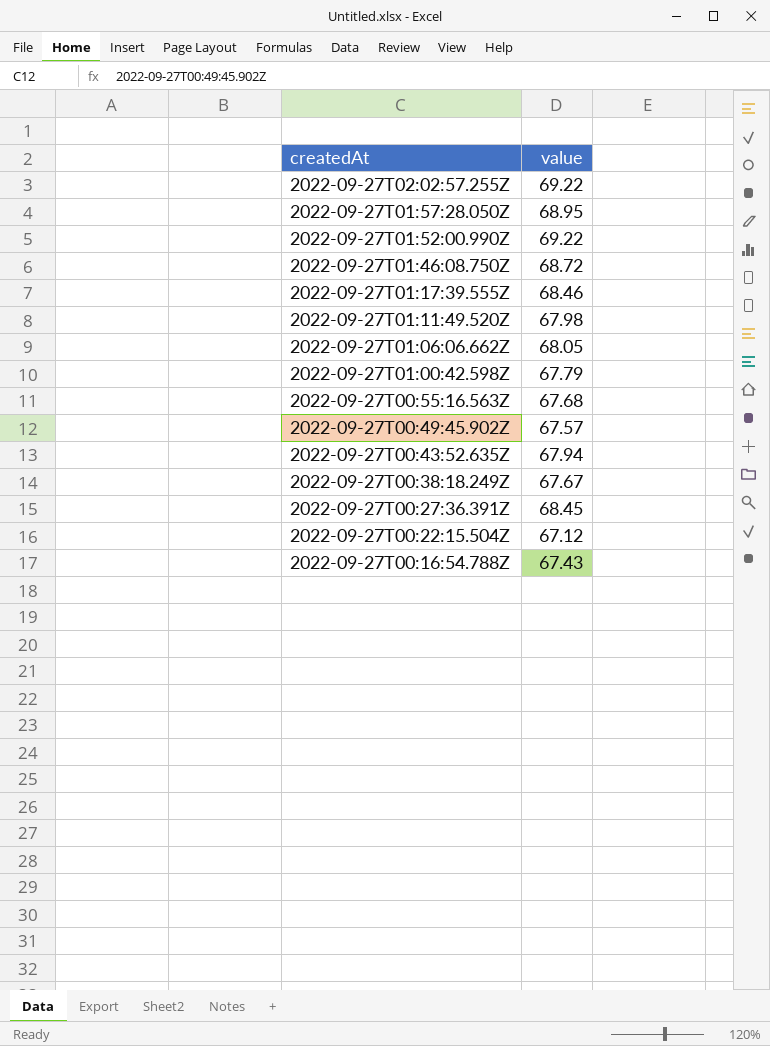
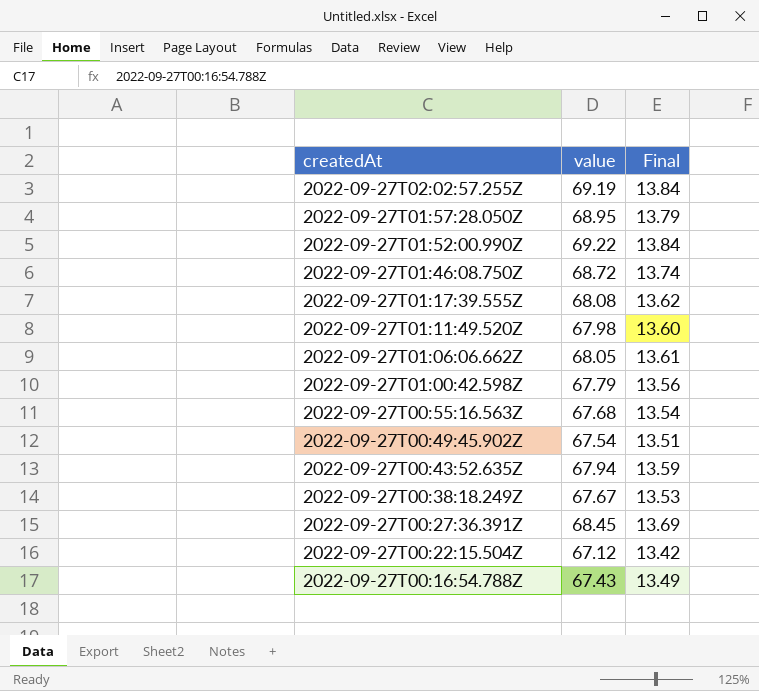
column Final | formula: none -> [value] * 0.2
2022-09-27T02:02:57.255Z | value: 69.22 -> 69.19
2022-09-27T01:17:39.555Z | value: 68.46 -> 68.08
2022-09-27T00:49:45.902Z | value: 67.57 -> 67.54

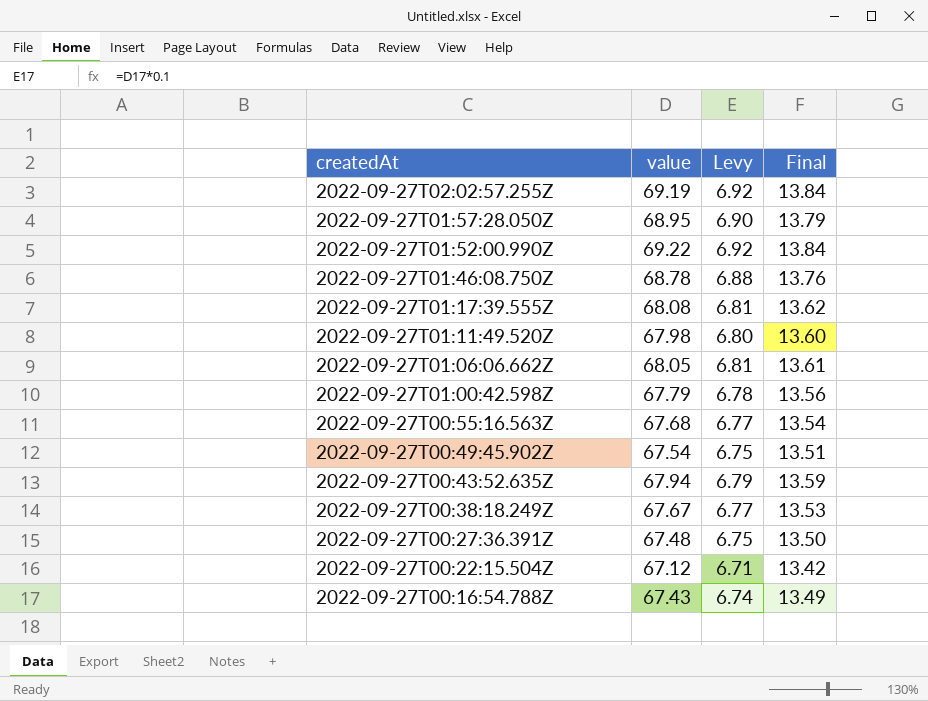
column Levy | formula: none -> [value] * 0.1
2022-09-27T01:46:08.750Z | value: 68.72 -> 68.78
2022-09-27T01:46:08.750Z | Final: 13.74 -> 13.76
2022-09-27T00:27:36.391Z | value: 68.45 -> 67.48
2022-09-27T00:27:36.391Z | Final: 13.69 -> 13.50

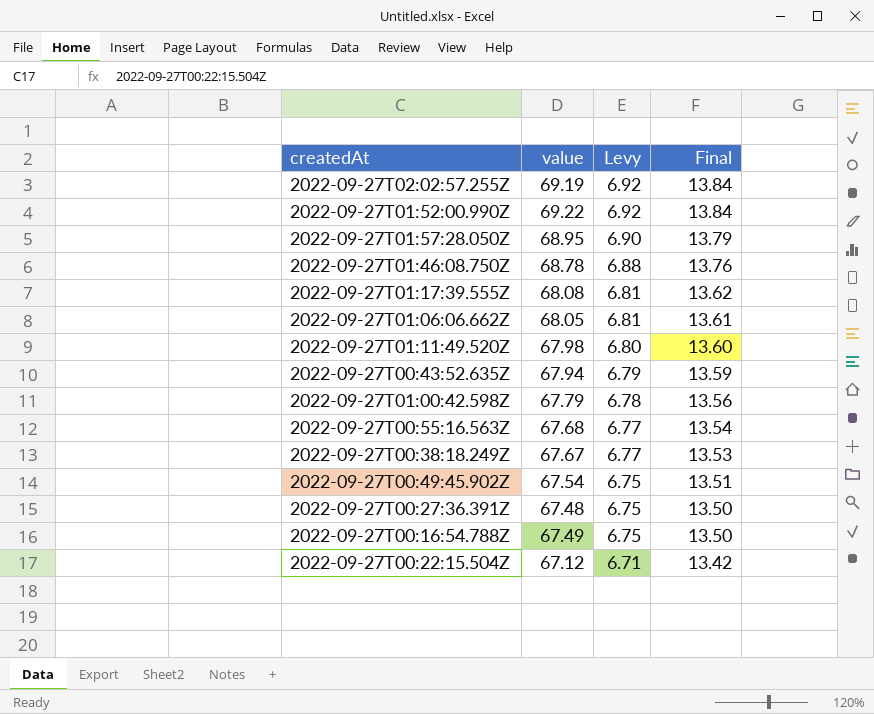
row order: createdAt descending -> Levy descending
2022-09-27T00:16:54.788Z | value: 67.43 -> 67.49
2022-09-27T00:16:54.788Z | Levy: 6.74 -> 6.75
2022-09-27T00:16:54.788Z | Final: 13.49 -> 13.50

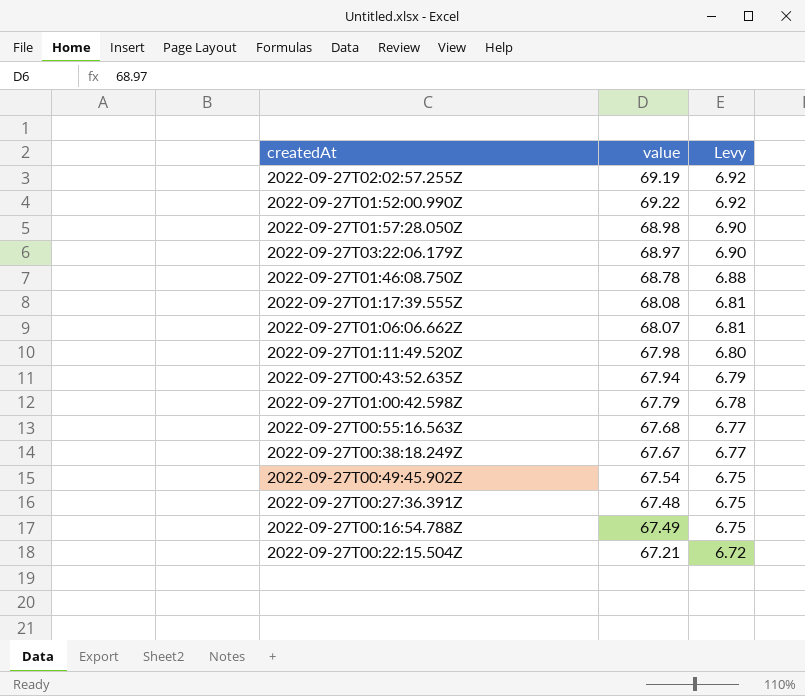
column Final | formula: [value] * 0.2 -> none
2022-09-27T01:57:28.050Z | value: 68.95 -> 68.98
row 2022-09-27T03:22:06.179Z: none -> 68.97 | 6.90
2022-09-27T01:06:06.662Z | value: 68.05 -> 68.07
2022-09-27T00:22:15.504Z | value: 67.12 -> 67.21
2022-09-27T00:22:15.504Z | Levy: 6.71 -> 6.72

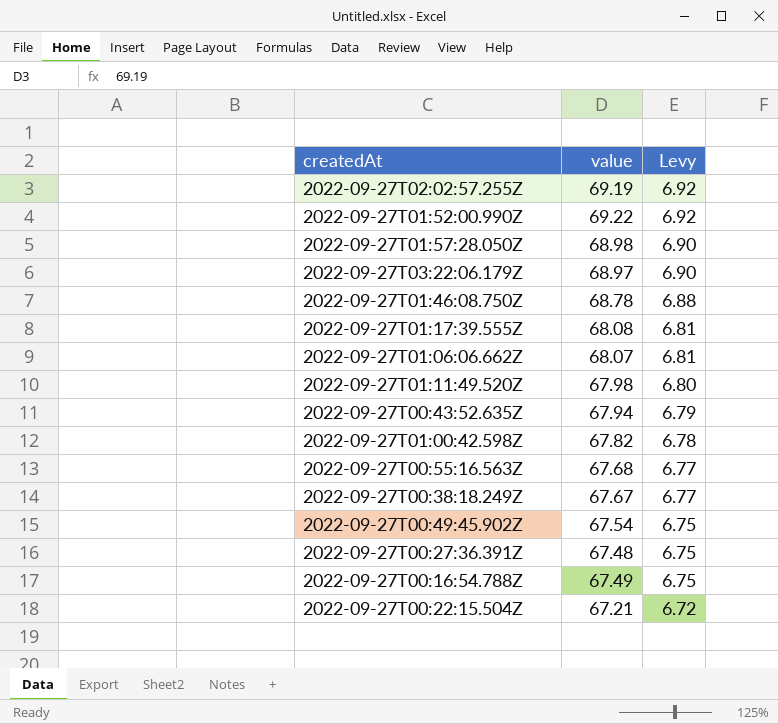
2022-09-27T01:00:42.598Z | value: 67.79 -> 67.82

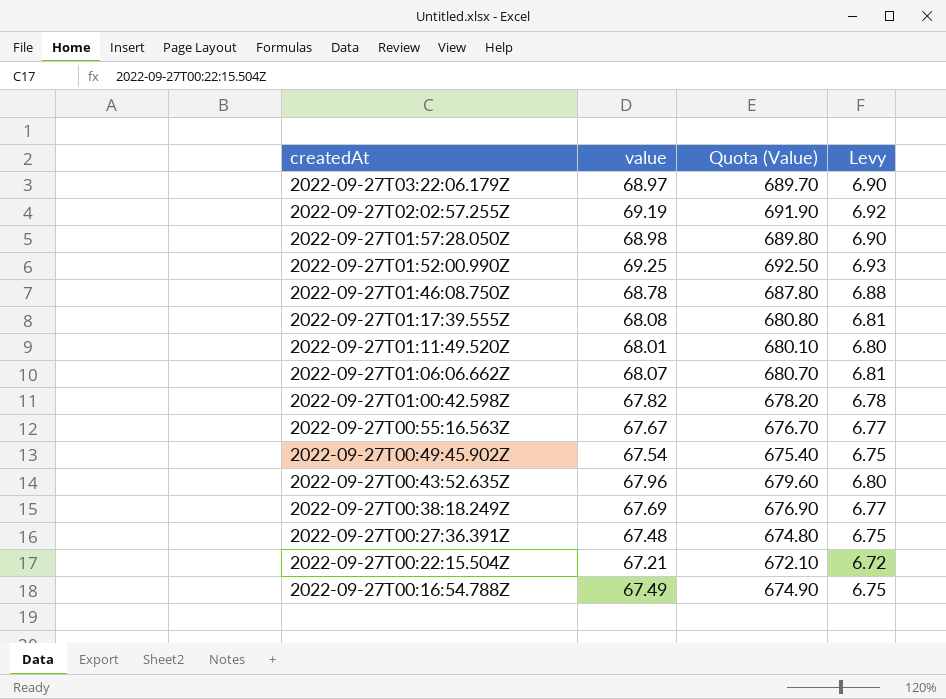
row order: Levy descending -> createdAt descending
column Quota (Value) | formula: none -> [value] * 10
2022-09-27T01:52:00.990Z | value: 69.22 -> 69.25
2022-09-27T01:52:00.990Z | Levy: 6.92 -> 6.93
2022-09-27T01:11:49.520Z | value: 67.98 -> 68.01
2022-09-27T00:55:16.563Z | value: 67.68 -> 67.67
2022-09-27T00:43:52.635Z | value: 67.94 -> 67.96
2022-09-27T00:43:52.635Z | Levy: 6.79 -> 6.80
2022-09-27T00:38:18.249Z | value: 67.67 -> 67.69

